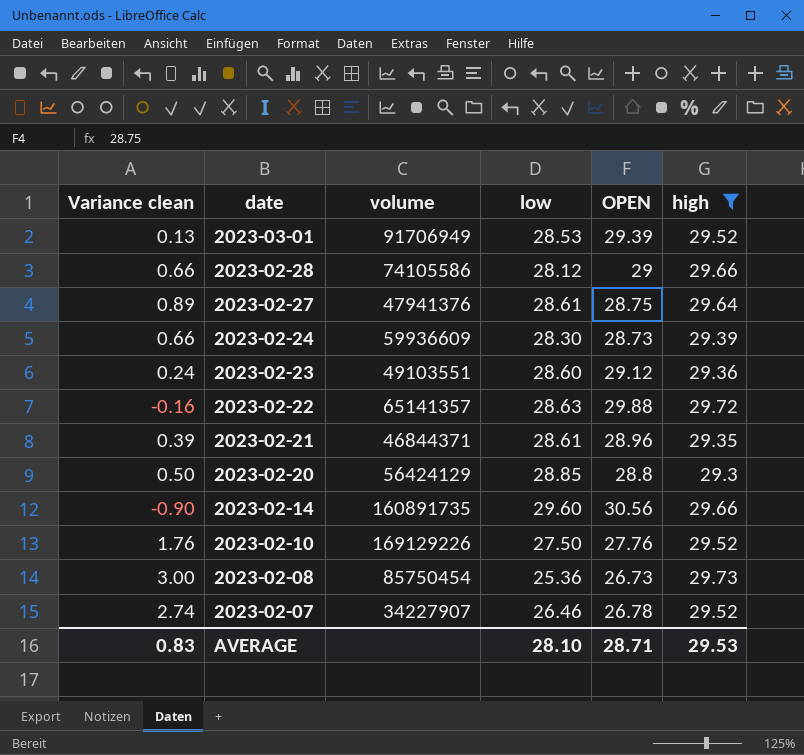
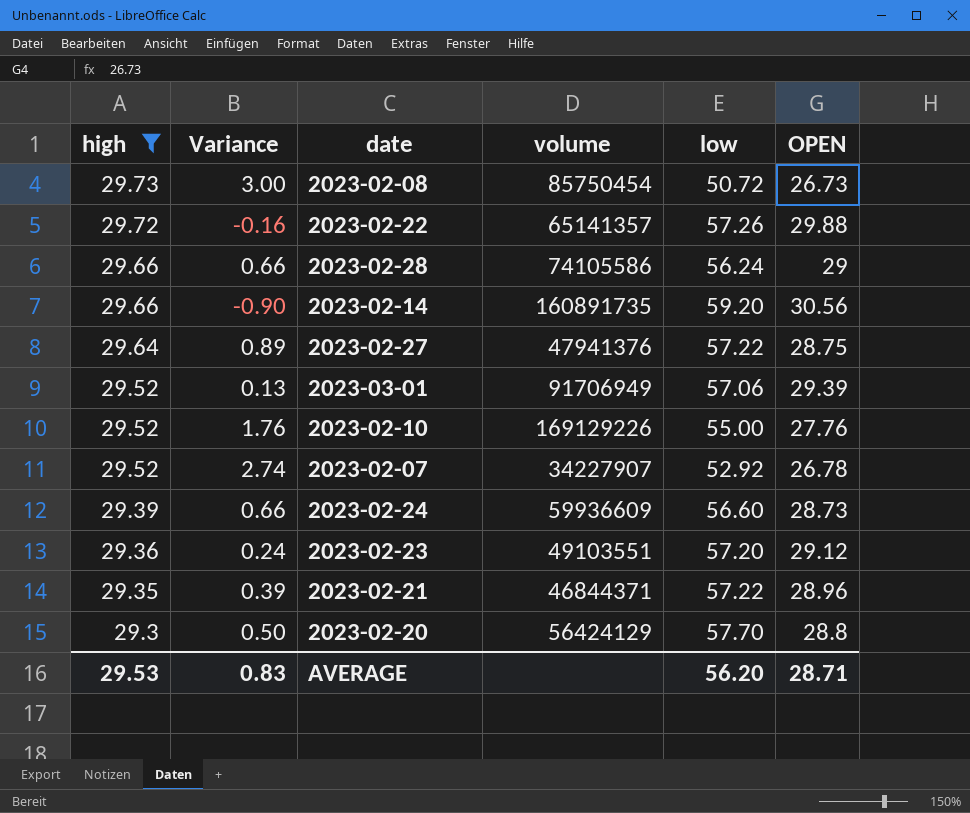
row order: date descending -> high descending
column high | position: 6 -> 1
column name: Variance clean -> Variance
2023-02-08 | low: 25.36 -> 50.72
2023-02-22 | low: 28.63 -> 57.26
2023-02-28 | low: 28.12 -> 56.24
2023-02-14 | low: 29.60 -> 59.20
2023-02-27 | low: 28.61 -> 57.22
2023-03-01 | low: 28.53 -> 57.06
2023-02-10 | low: 27.50 -> 55.00
2023-02-07 | low: 26.46 -> 52.92
2023-02-24 | low: 28.30 -> 56.60
2023-02-23 | low: 28.60 -> 57.20
2023-02-21 | low: 28.61 -> 57.22
2023-02-20 | low: 28.85 -> 57.70
AVERAGE | low: 28.10 -> 56.20

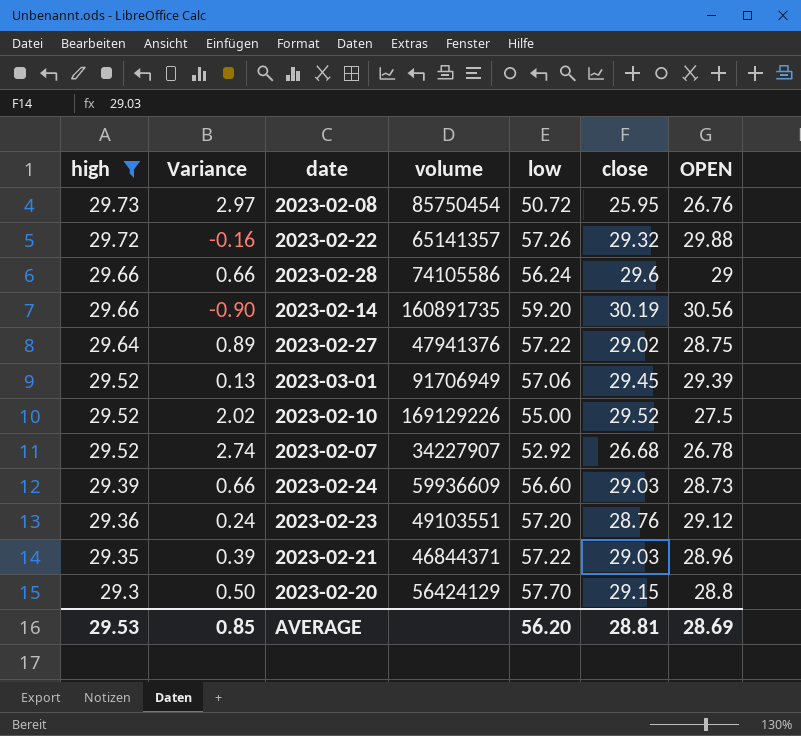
column close | position: none -> 6
2023-02-08 | Variance: 3.00 -> 2.97
2023-02-08 | OPEN: 26.73 -> 26.76
2023-02-10 | Variance: 1.76 -> 2.02
2023-02-10 | OPEN: 27.76 -> 27.5
AVERAGE | Variance: 0.83 -> 0.85
AVERAGE | OPEN: 28.71 -> 28.69

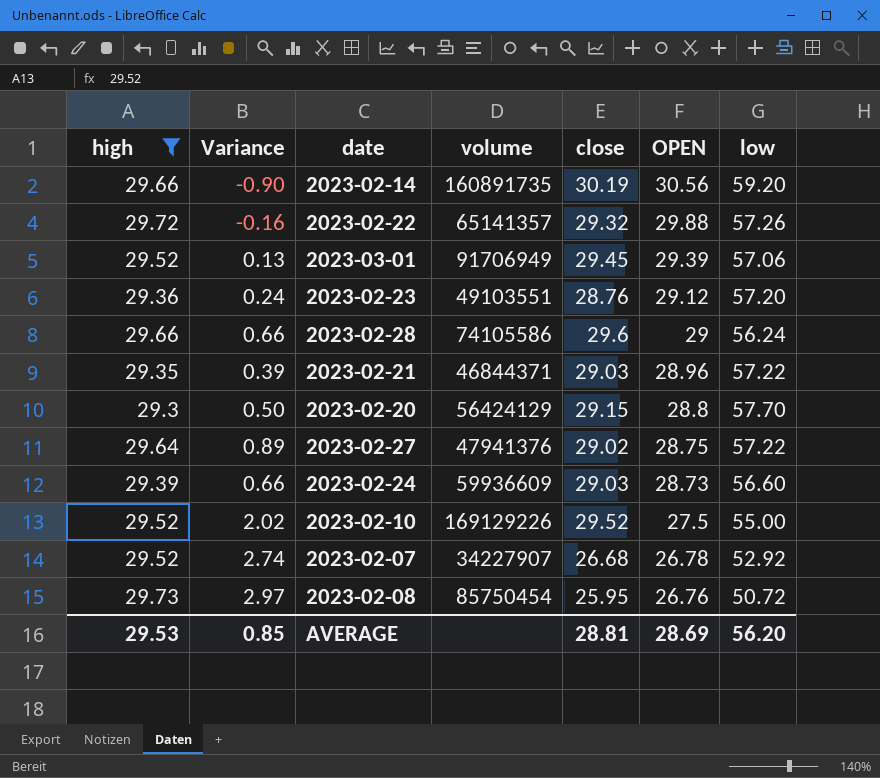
row order: high descending -> OPEN descending
column low | position: 5 -> 7

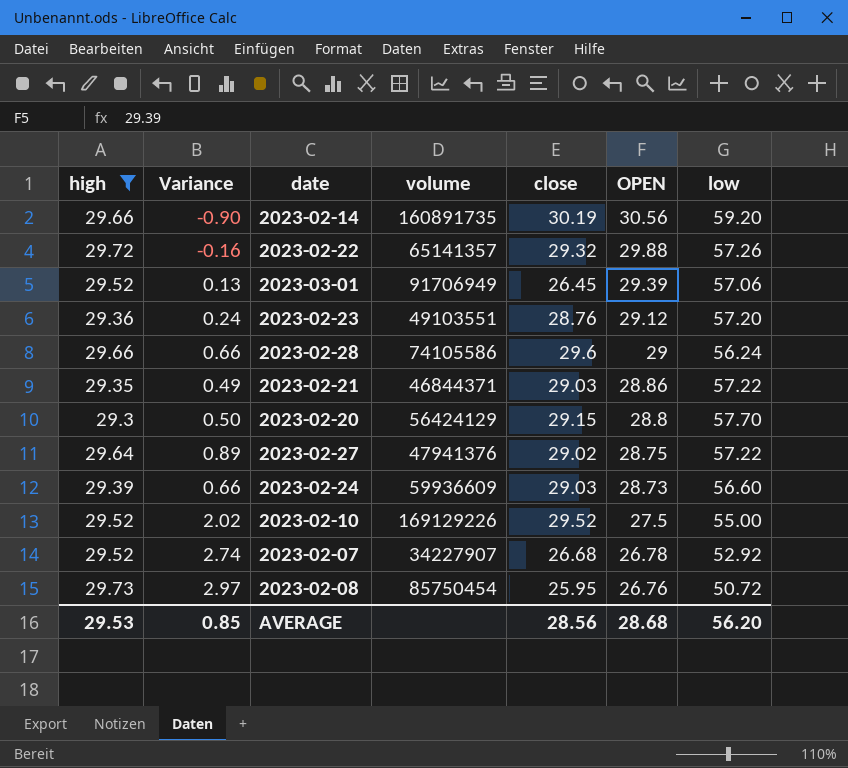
2023-03-01 | close: 29.45 -> 26.45
2023-02-21 | Variance: 0.39 -> 0.49
2023-02-21 | OPEN: 28.96 -> 28.86
AVERAGE | close: 28.81 -> 28.56
AVERAGE | OPEN: 28.69 -> 28.68

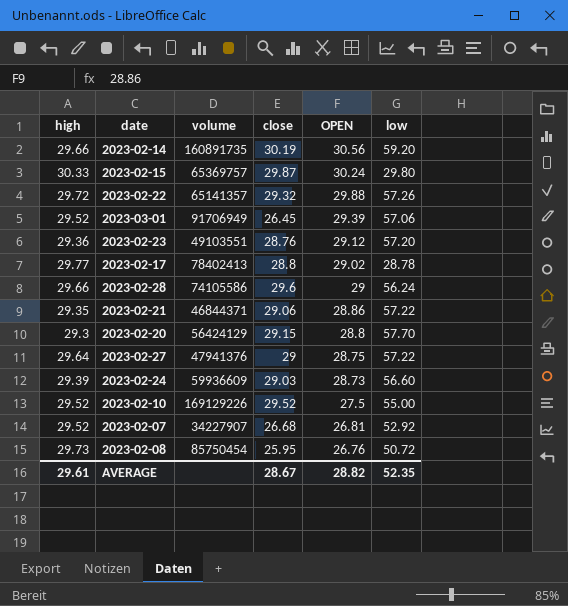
filter: high <= 29.73 -> none
column Variance | formula: [high] - [OPEN] -> none
2023-02-21 | close: 29.03 -> 29.06
2023-02-27 | close: 29.02 -> 29
2023-02-07 | OPEN: 26.78 -> 26.81
AVERAGE | high: 29.53 -> 29.61
AVERAGE | close: 28.56 -> 28.67
AVERAGE | OPEN: 28.68 -> 28.82
AVERAGE | low: 56.20 -> 52.35

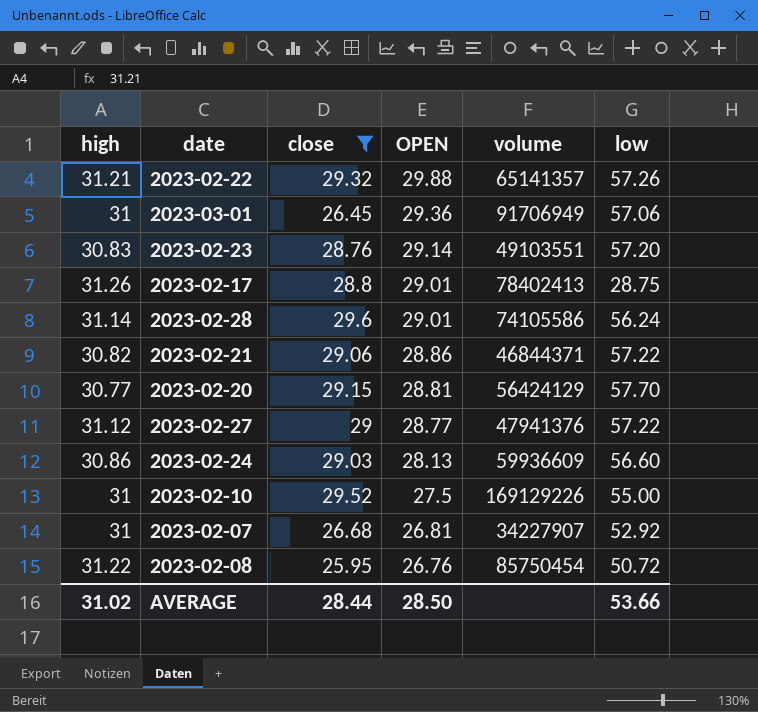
filter: none -> close <= 29.6
column volume | position: 3 -> 5
2023-02-22 | high: 29.72 -> 31.21
2023-03-01 | high: 29.52 -> 31
2023-03-01 | OPEN: 29.39 -> 29.36
2023-02-23 | high: 29.36 -> 30.83
2023-02-23 | OPEN: 29.12 -> 29.14
2023-02-17 | high: 29.77 -> 31.26
2023-02-17 | OPEN: 29.02 -> 29.01
2023-02-17 | low: 28.78 -> 28.75
2023-02-28 | high: 29.66 -> 31.14
2023-02-28 | OPEN: 29 -> 29.01
2023-02-21 | high: 29.35 -> 30.82
2023-02-20 | high: 29.3 -> 30.77
2023-02-20 | OPEN: 28.8 -> 28.81
2023-02-27 | high: 29.64 -> 31.12
2023-02-27 | OPEN: 28.75 -> 28.77
2023-02-24 | high: 29.39 -> 30.86
2023-02-24 | OPEN: 28.73 -> 28.13
2023-02-10 | high: 29.52 -> 31
2023-02-07 | high: 29.52 -> 31
2023-02-08 | high: 29.73 -> 31.22
AVERAGE | high: 29.61 -> 31.02
AVERAGE | close: 28.67 -> 28.44
AVERAGE | OPEN: 28.82 -> 28.50
AVERAGE | low: 52.35 -> 53.66

